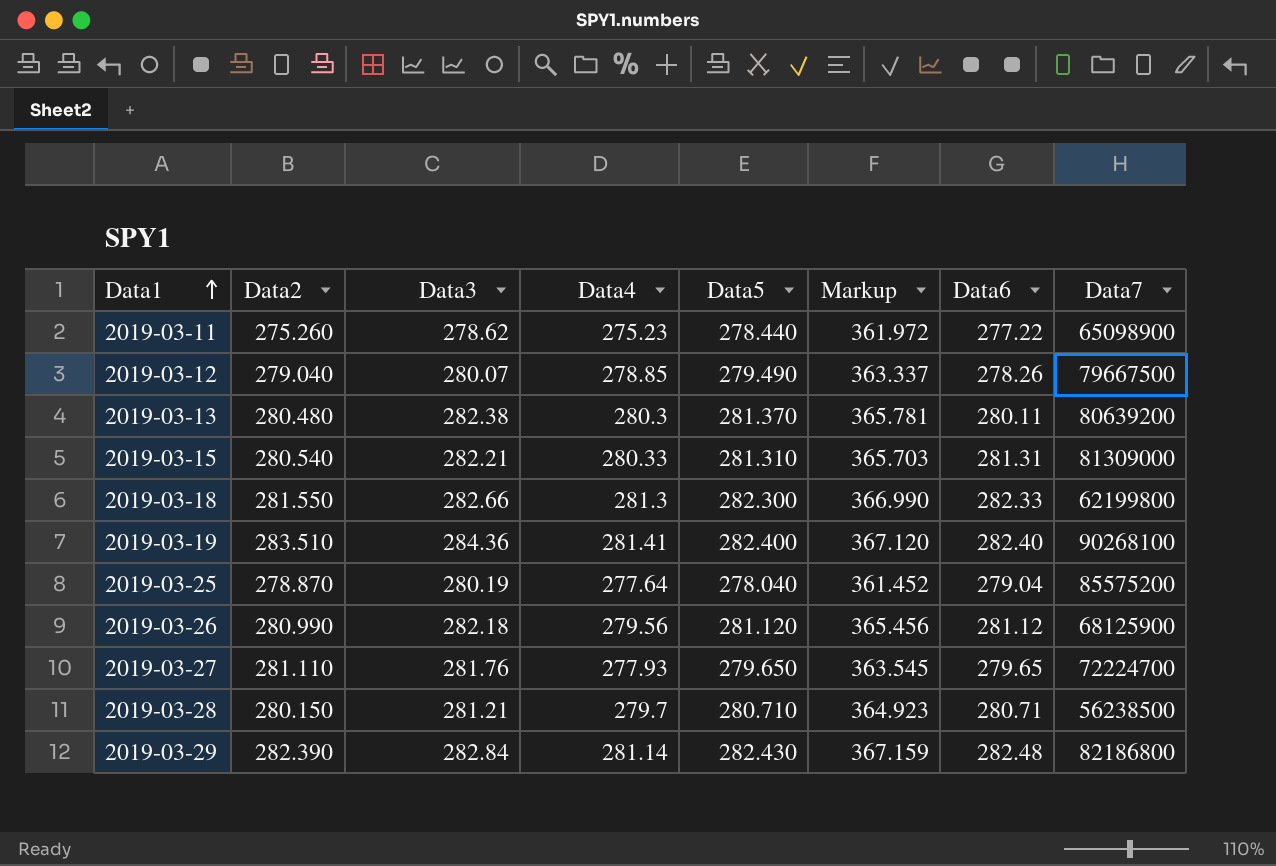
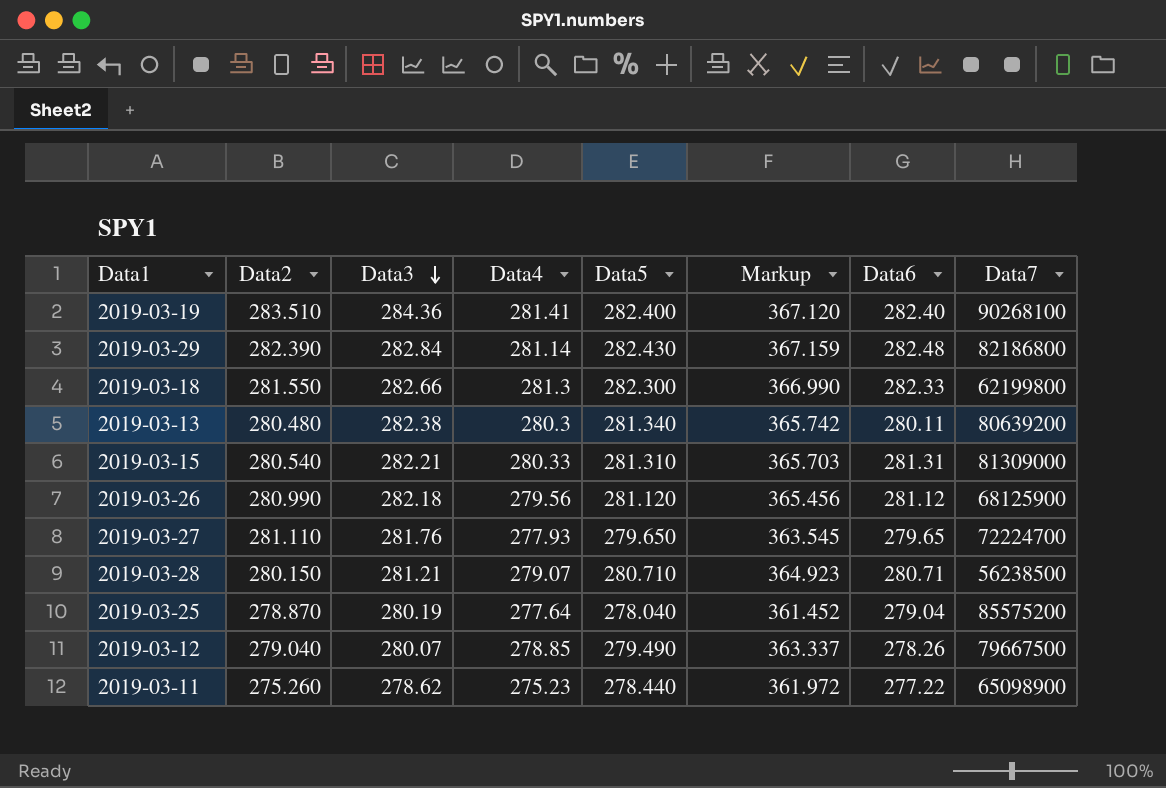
row order: Data1 ascending -> Data3 descending
2019-03-13 | Data5: 281.370 -> 281.340
2019-03-13 | Markup: 365.781 -> 365.742
2019-03-28 | Data4: 279.7 -> 279.07

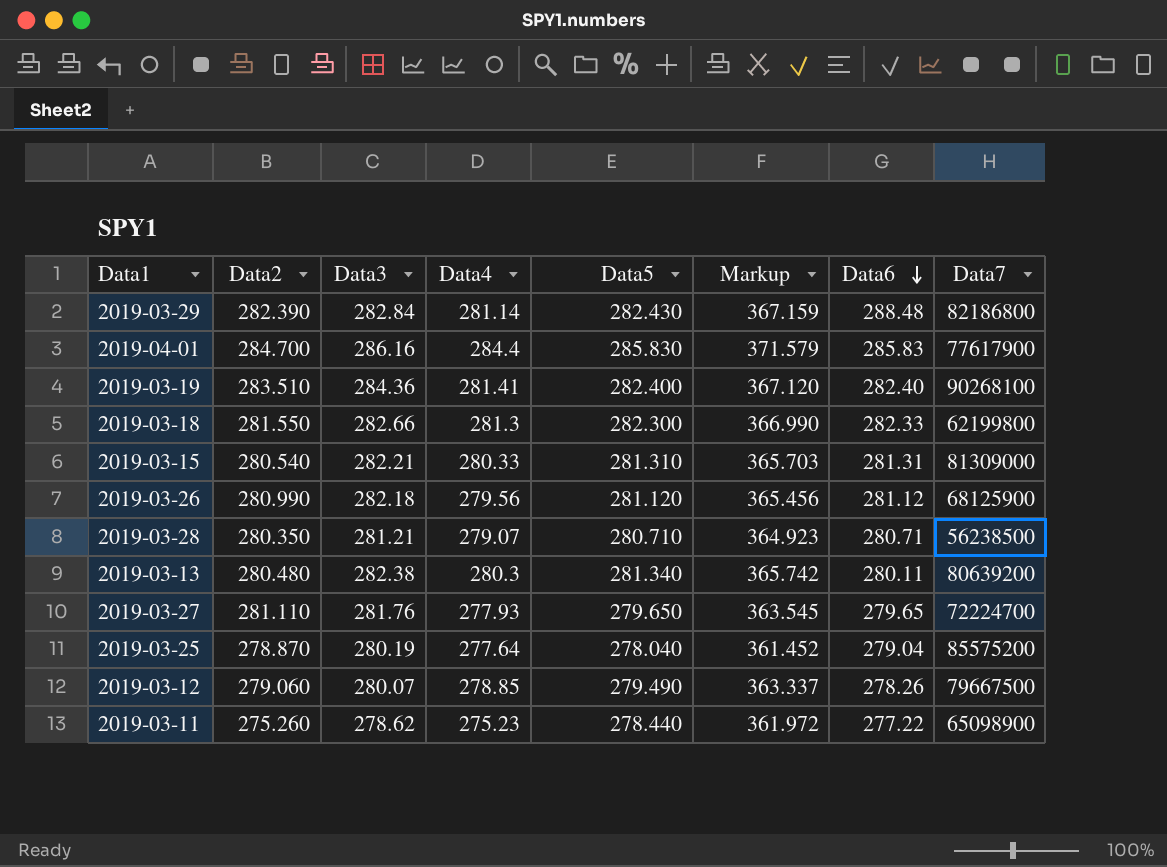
row order: Data3 descending -> Data6 descending
2019-03-29 | Data6: 282.48 -> 288.48
row 2019-04-01: none -> 284.700 | 286.16 | 284.4 | 285.830 | 371.579 | 285.83 | 77617900
2019-03-28 | Data2: 280.150 -> 280.350
2019-03-12 | Data2: 279.040 -> 279.060

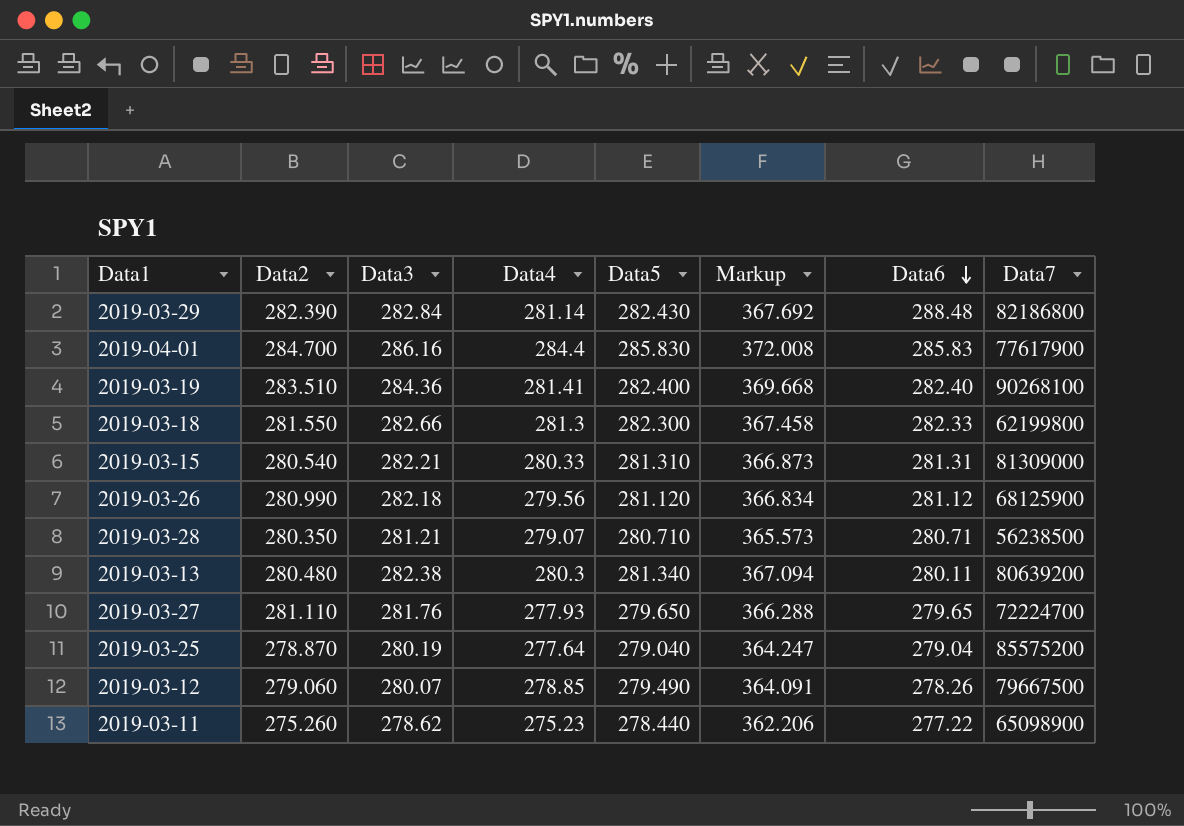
column Markup | formula: [Data5] * 1.3 -> [Data3] * 1.3
2019-03-25 | Data5: 278.040 -> 279.040

